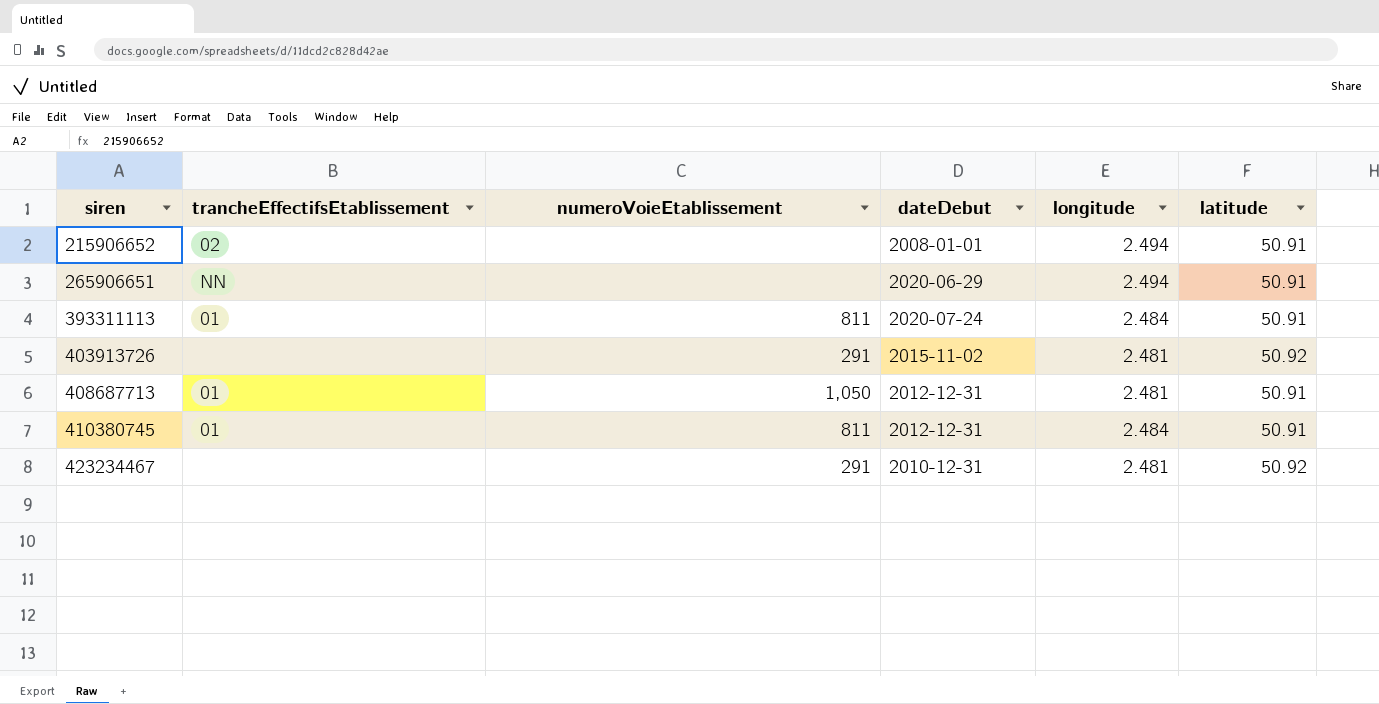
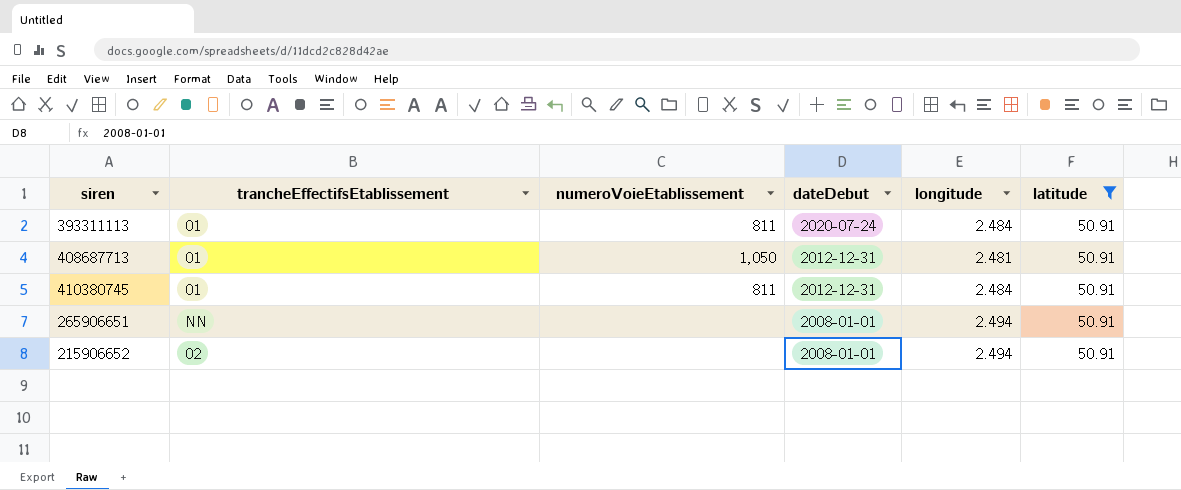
filter: none -> latitude = 50.91
row order: siren ascending -> dateDebut descending
265906651 | dateDebut: 2020-06-29 -> 2008-01-01

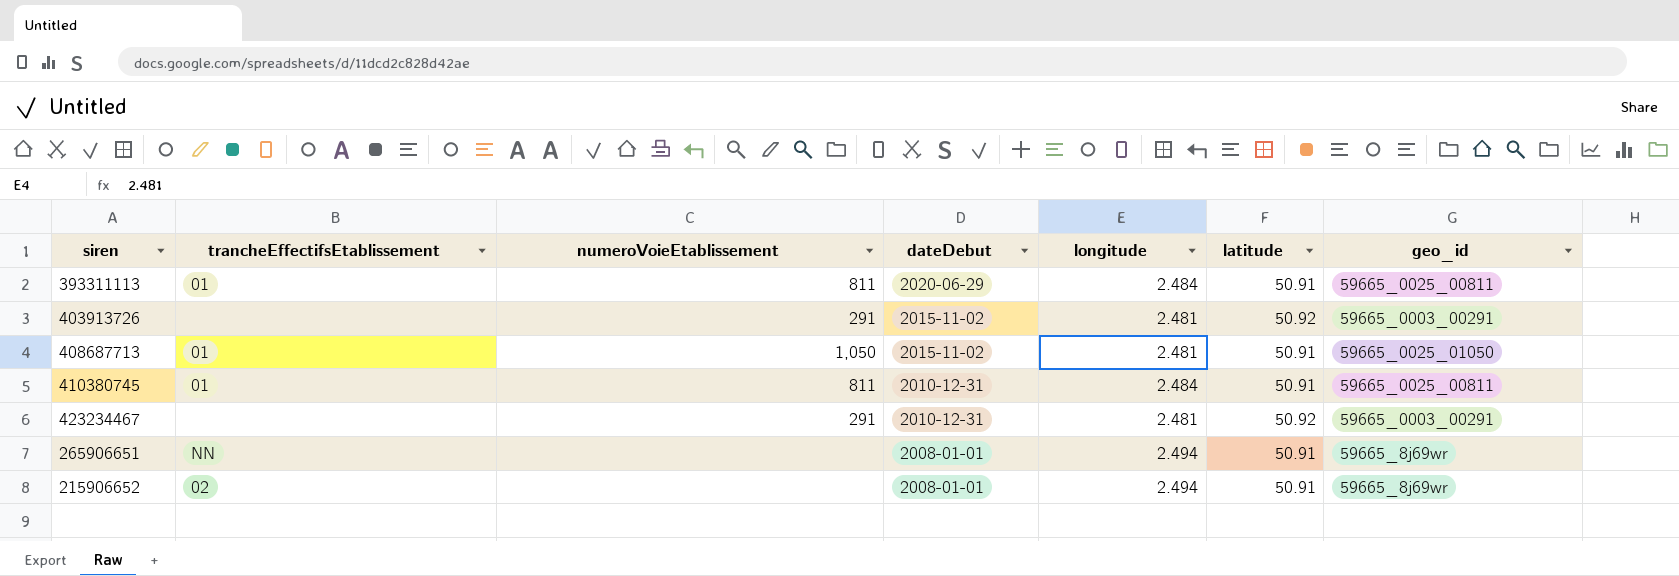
filter: latitude = 50.91 -> none
column geo_id | position: none -> 7
393311113 | dateDebut: 2020-07-24 -> 2020-06-29
408687713 | dateDebut: 2012-12-31 -> 2015-11-02
410380745 | dateDebut: 2012-12-31 -> 2010-12-31

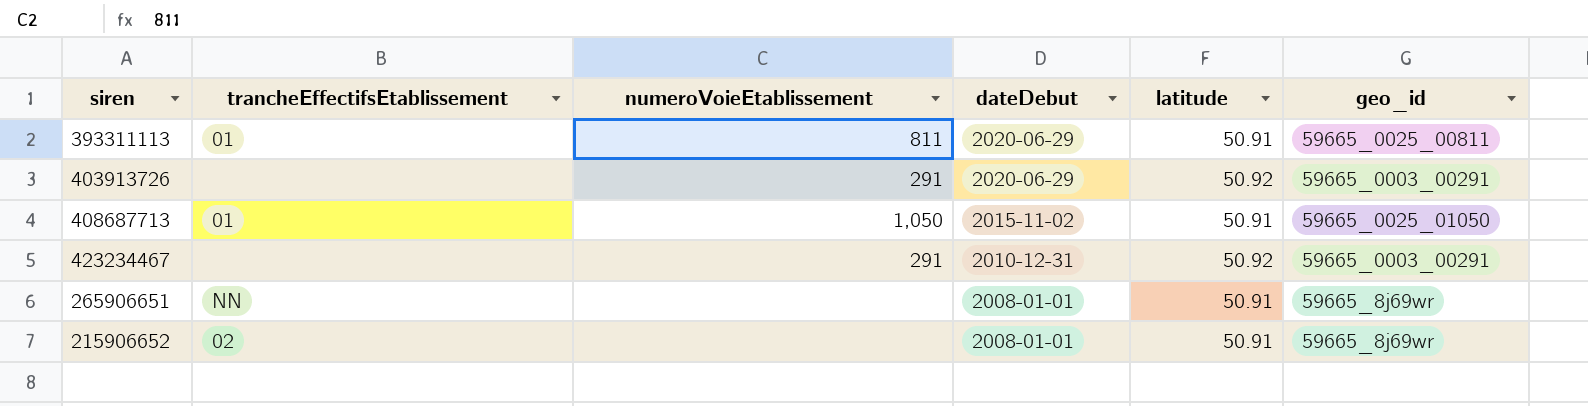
column longitude | position: 5 -> none
row 410380745: 01 | 811 | 2010-12-31 | 2.484 | 50.91 | 59665_0025_00811 -> none
403913726 | dateDebut: 2015-11-02 -> 2020-06-29

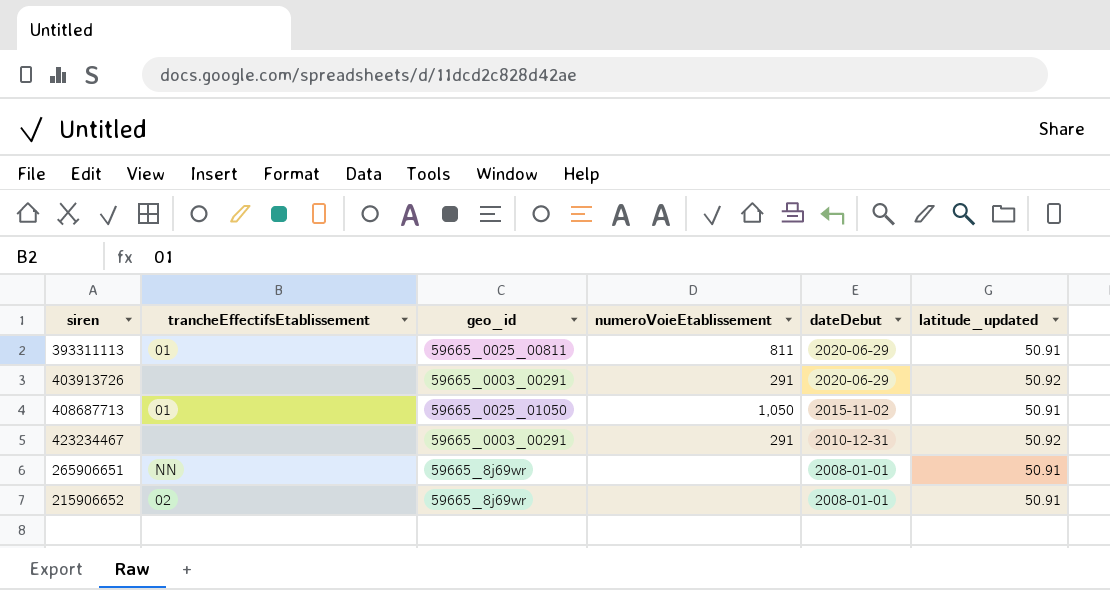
column geo_id | position: 6 -> 3
column name: latitude -> latitude_updated

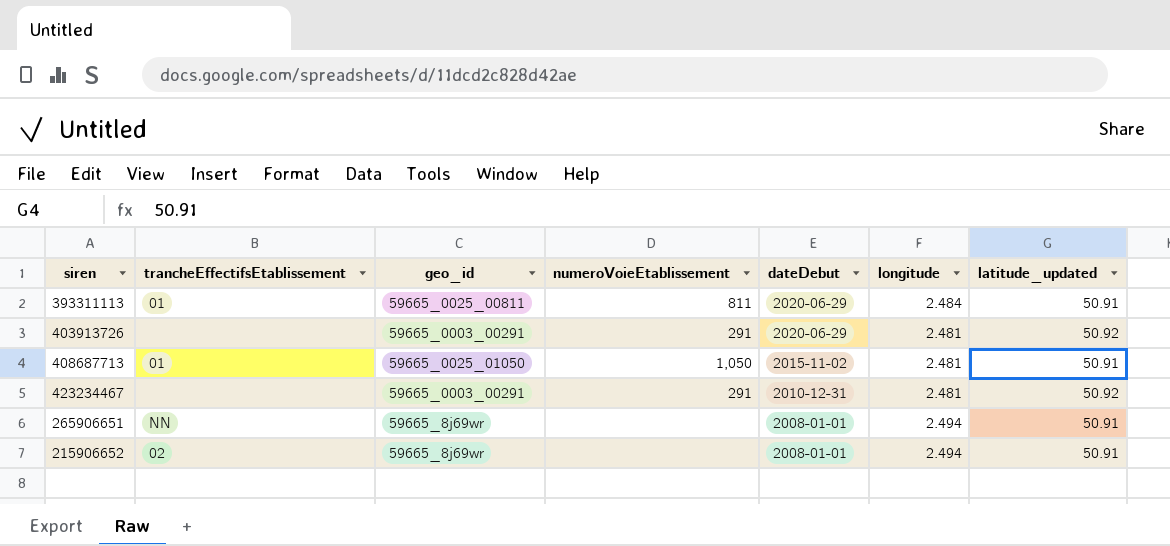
column longitude | position: none -> 6

